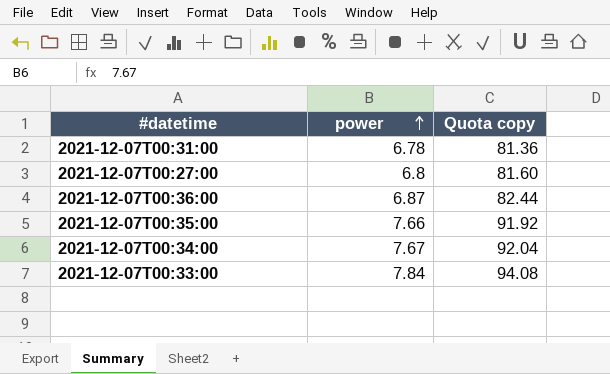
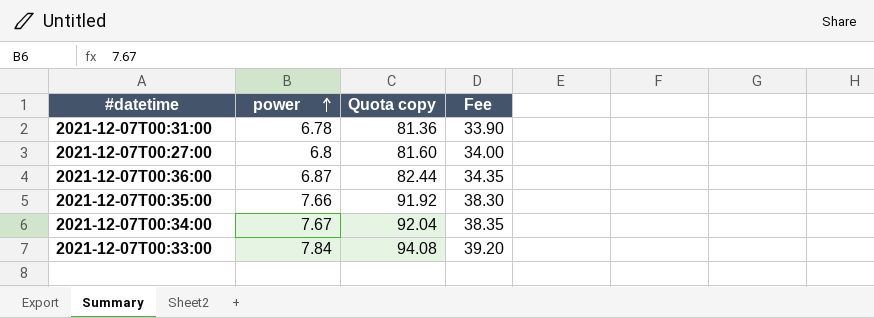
column Fee | formula: none -> [power] * 5

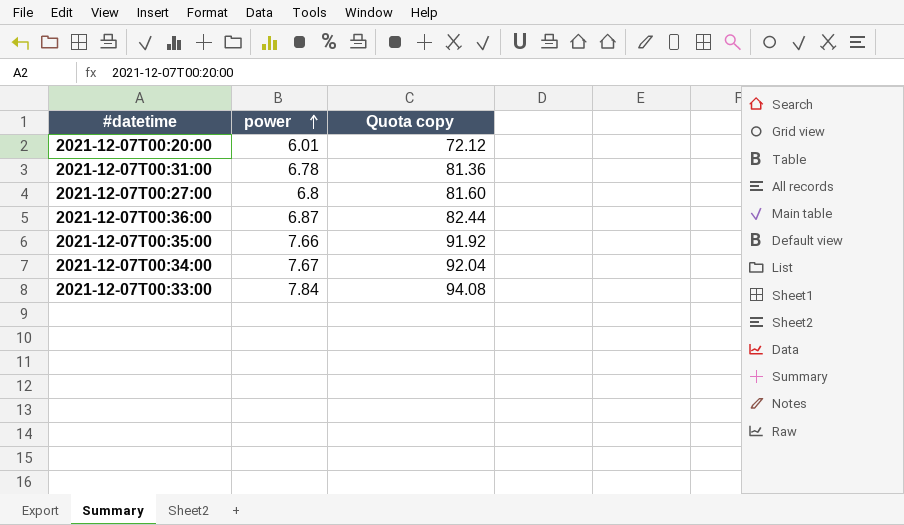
column Fee | formula: [power] * 5 -> none
row 2021-12-07T00:20:00: none -> 6.01 | 72.12

